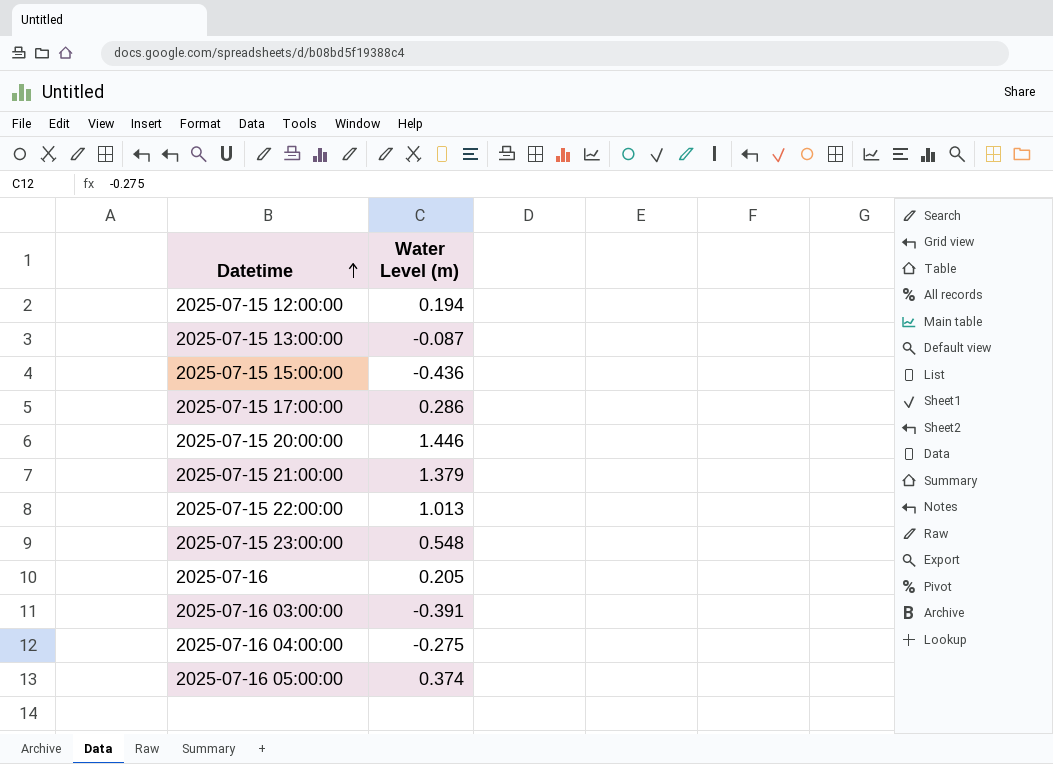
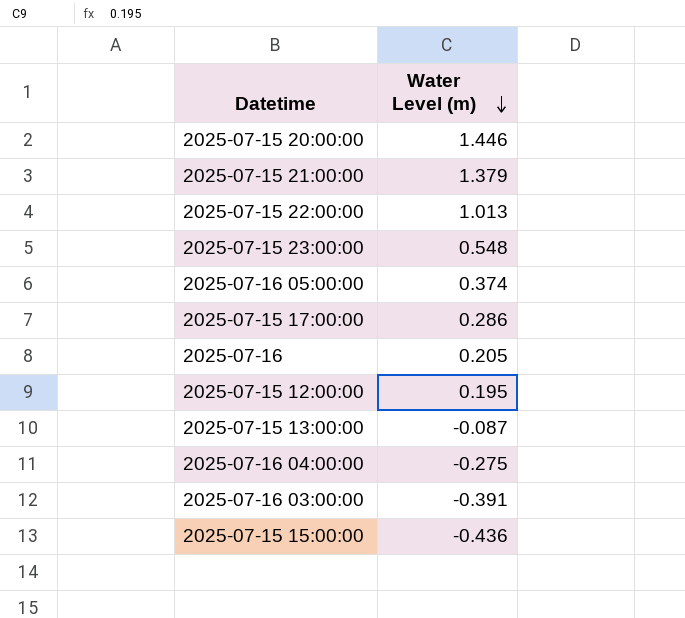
row order: Datetime ascending -> Water Level (m) descending
2025-07-15 12:00:00 | Water Level (m): 0.194 -> 0.195

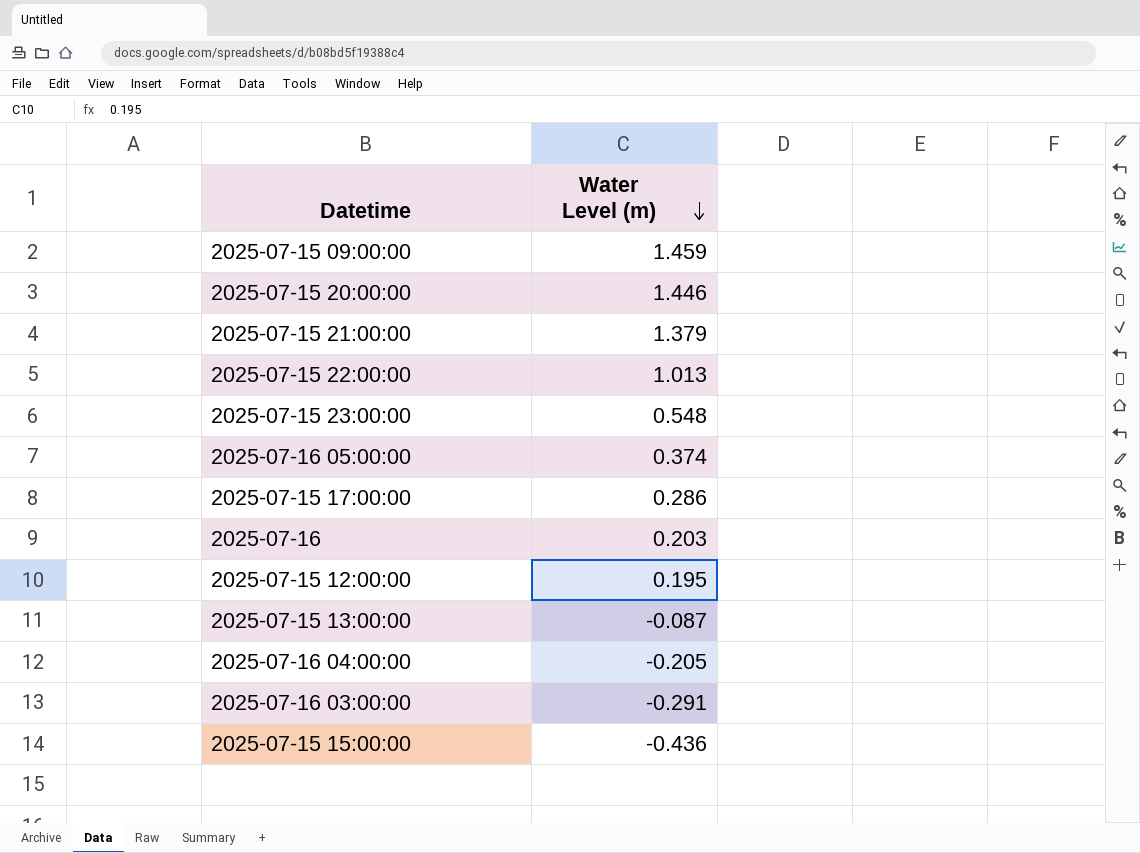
row 2025-07-15 09:00:00: none -> 1.459
2025-07-16 | Water Level (m): 0.205 -> 0.203
2025-07-16 04:00:00 | Water Level (m): -0.275 -> -0.205
2025-07-16 03:00:00 | Water Level (m): -0.391 -> -0.291

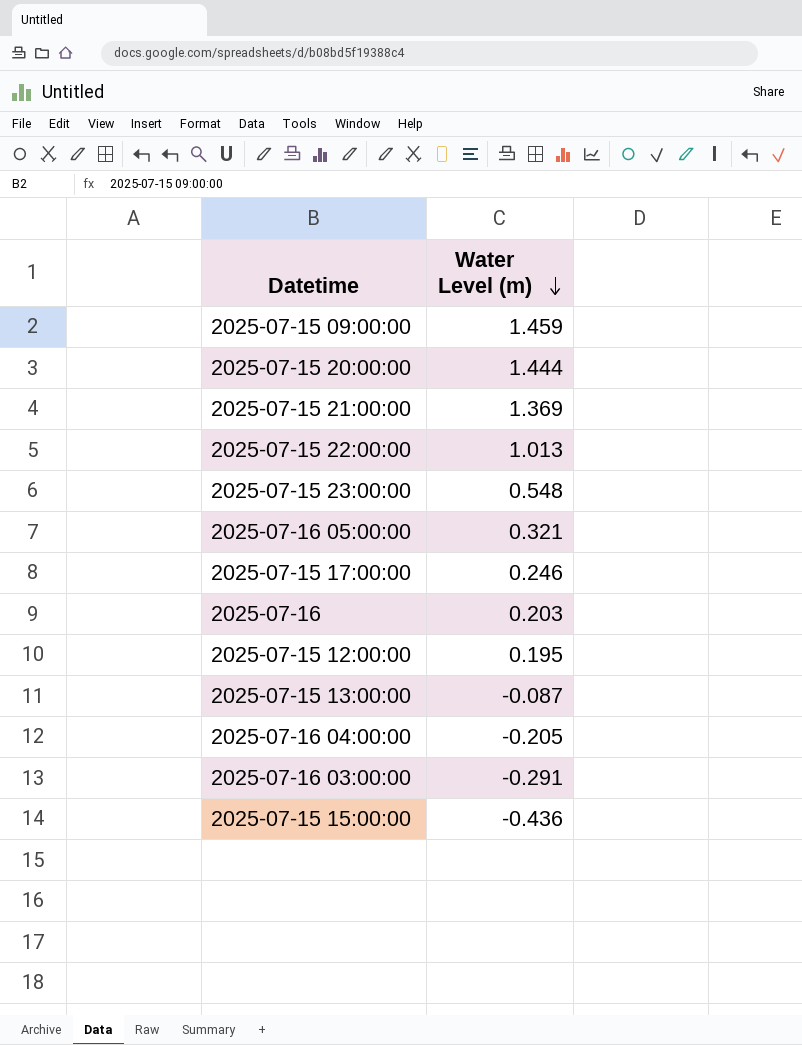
2025-07-15 20:00:00 | Water Level (m): 1.446 -> 1.444
2025-07-15 21:00:00 | Water Level (m): 1.379 -> 1.369
2025-07-16 05:00:00 | Water Level (m): 0.374 -> 0.321
2025-07-15 17:00:00 | Water Level (m): 0.286 -> 0.246

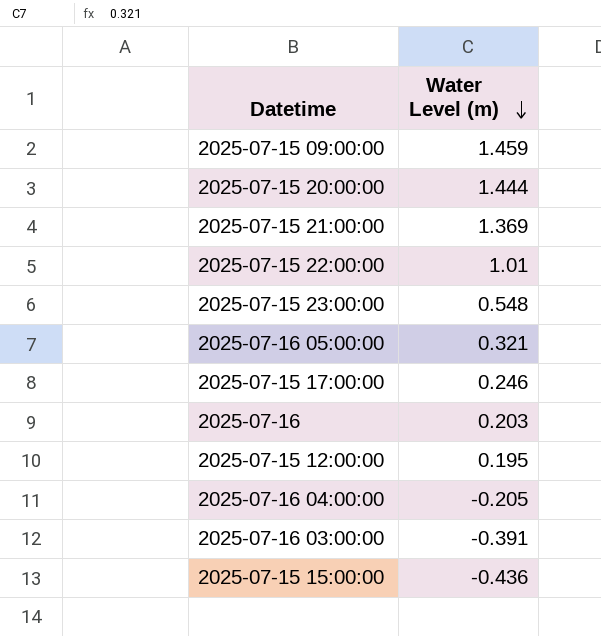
row 2025-07-15 13:00:00: -0.087 -> none
2025-07-15 22:00:00 | Water Level (m): 1.013 -> 1.01
2025-07-16 03:00:00 | Water Level (m): -0.291 -> -0.391

